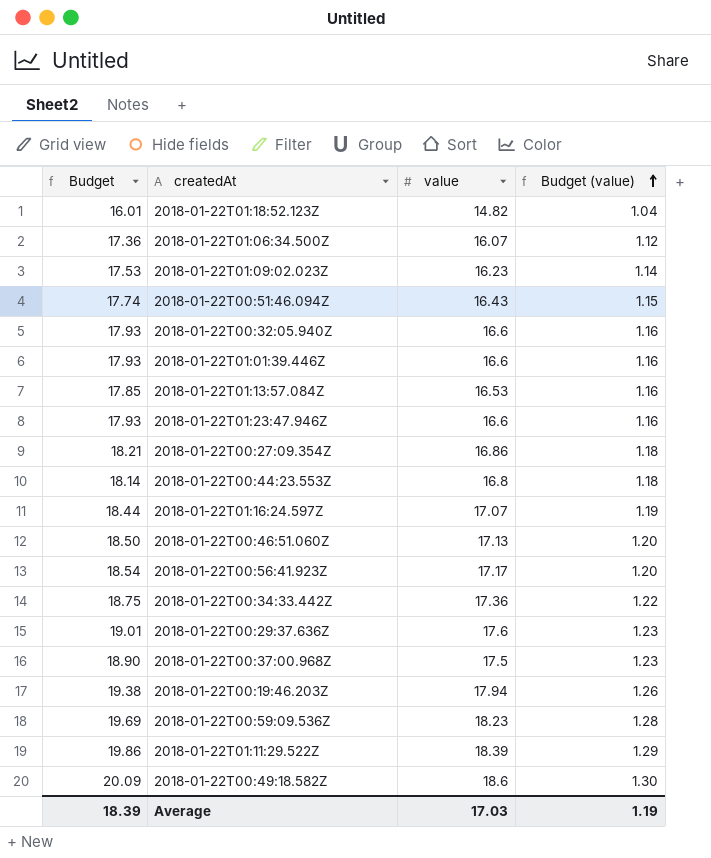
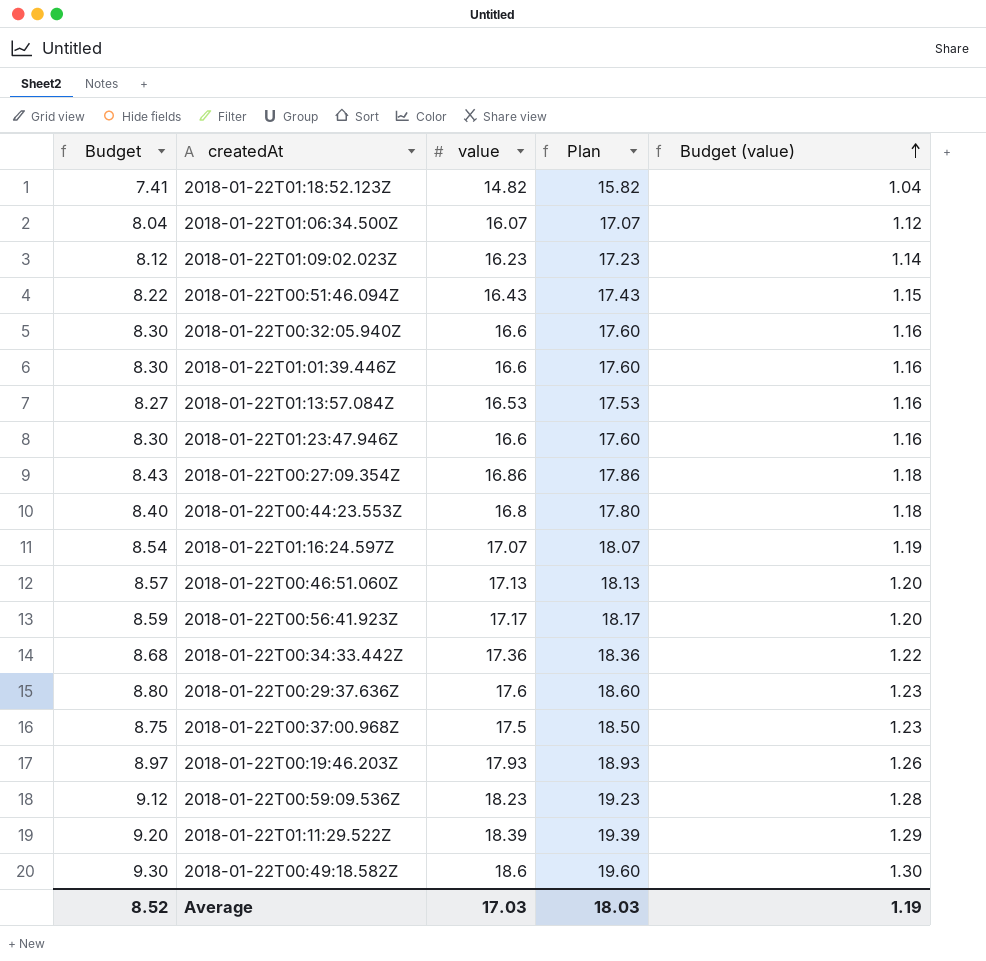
column Budget | formula: [value] * 1.08 -> [value] * 0.5
column Plan | formula: none -> [value] + 1
2018-01-22T00:19:46.203Z | value: 17.94 -> 17.93
Average | Budget: 18.39 -> 8.52

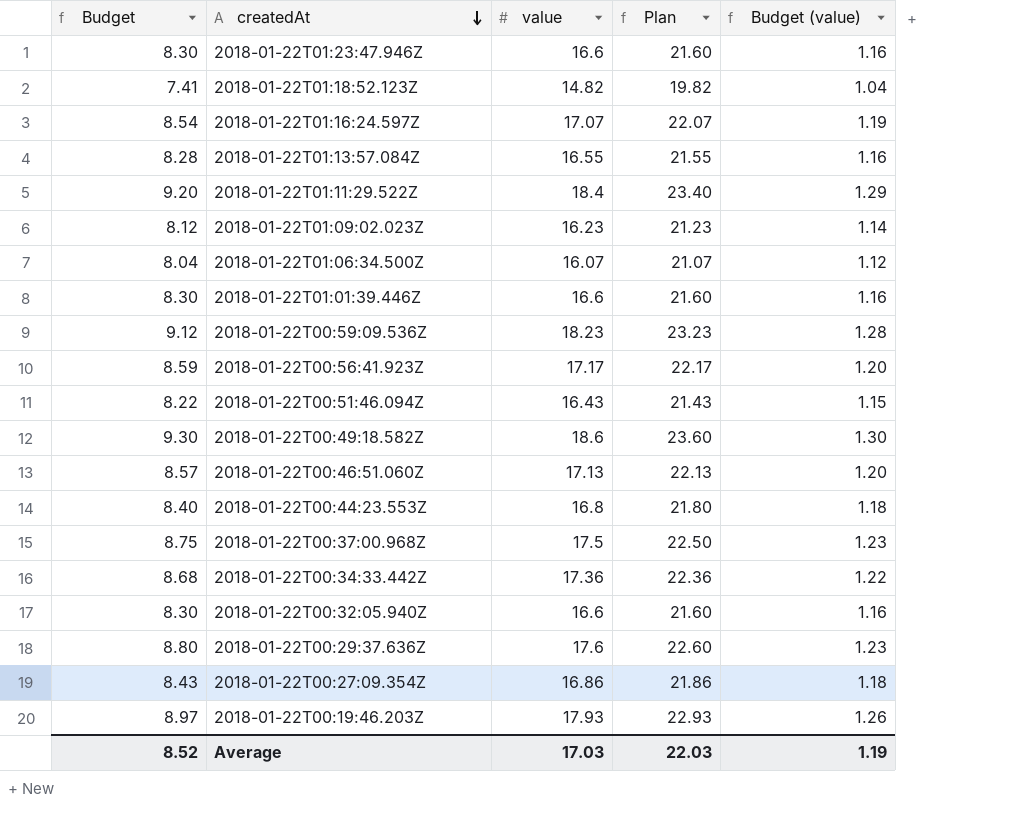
row order: Budget (value) ascending -> createdAt descending
column Plan | formula: [value] + 1 -> [value] + 5
2018-01-22T01:13:57.084Z | Budget: 8.27 -> 8.28
2018-01-22T01:13:57.084Z | value: 16.53 -> 16.55
2018-01-22T01:11:29.522Z | value: 18.39 -> 18.4
Average | Plan: 18.03 -> 22.03

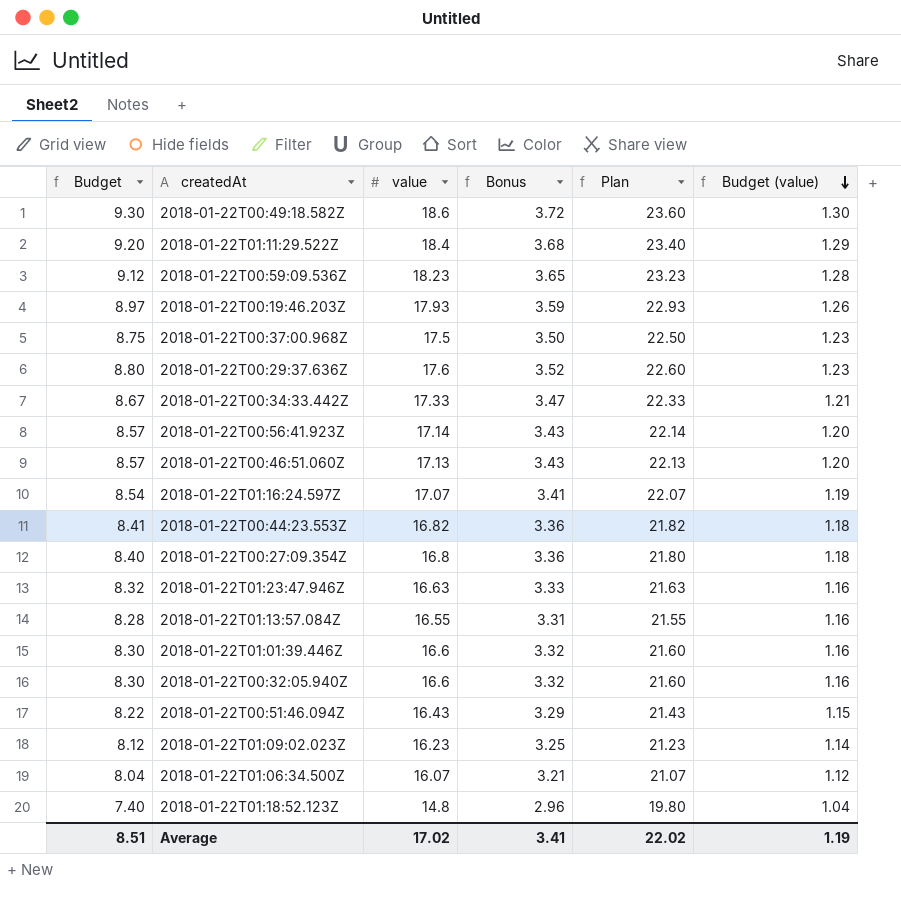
row order: createdAt descending -> Budget (value) descending
column Bonus | formula: none -> [value] * 0.2
2018-01-22T00:34:33.442Z | Budget: 8.68 -> 8.67
2018-01-22T00:34:33.442Z | value: 17.36 -> 17.33
2018-01-22T00:34:33.442Z | Plan: 22.36 -> 22.33
2018-01-22T00:34:33.442Z | Budget (value): 1.22 -> 1.21
2018-01-22T00:56:41.923Z | Budget: 8.59 -> 8.57
2018-01-22T00:56:41.923Z | value: 17.17 -> 17.14
2018-01-22T00:56:41.923Z | Plan: 22.17 -> 22.14
2018-01-22T00:44:23.553Z | Budget: 8.40 -> 8.41
2018-01-22T00:44:23.553Z | value: 16.8 -> 16.82
2018-01-22T00:44:23.553Z | Plan: 21.80 -> 21.82
2018-01-22T00:27:09.354Z | Budget: 8.43 -> 8.40
2018-01-22T00:27:09.354Z | value: 16.86 -> 16.8
2018-01-22T00:27:09.354Z | Plan: 21.86 -> 21.80
2018-01-22T01:23:47.946Z | Budget: 8.30 -> 8.32
2018-01-22T01:23:47.946Z | value: 16.6 -> 16.63
2018-01-22T01:23:47.946Z | Plan: 21.60 -> 21.63
2018-01-22T01:18:52.123Z | Budget: 7.41 -> 7.40
2018-01-22T01:18:52.123Z | value: 14.82 -> 14.8
2018-01-22T01:18:52.123Z | Plan: 19.82 -> 19.80
Average | Budget: 8.52 -> 8.51
Average | value: 17.03 -> 17.02
Average | Plan: 22.03 -> 22.02

